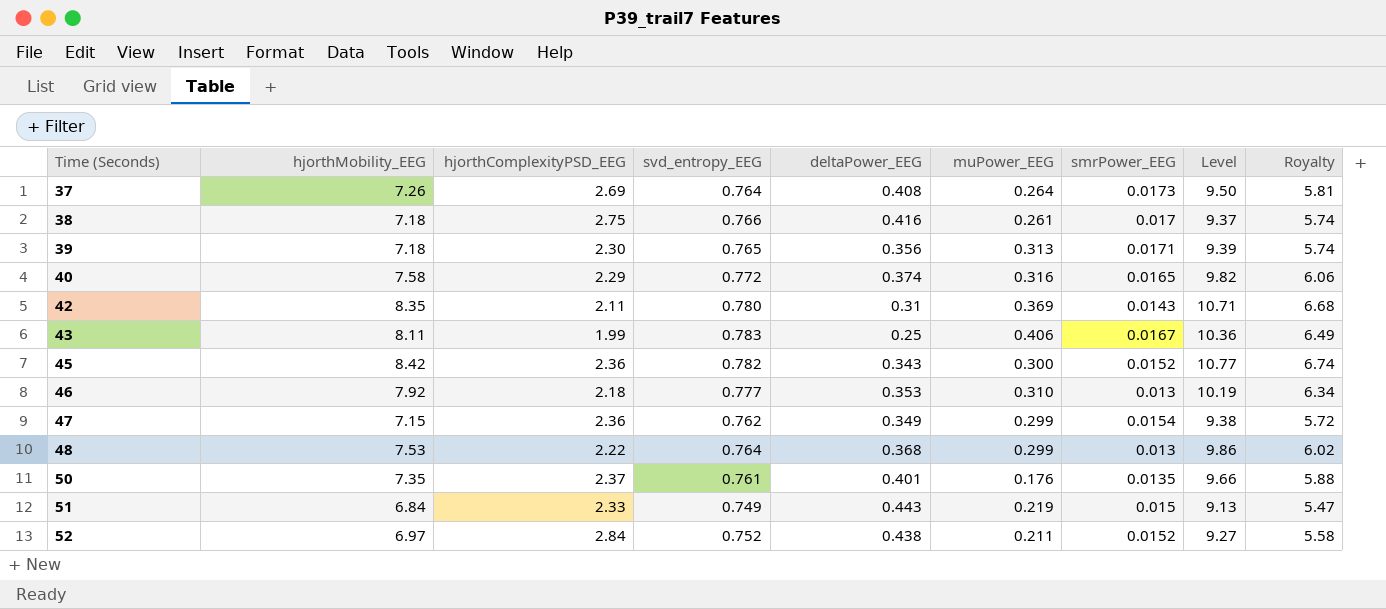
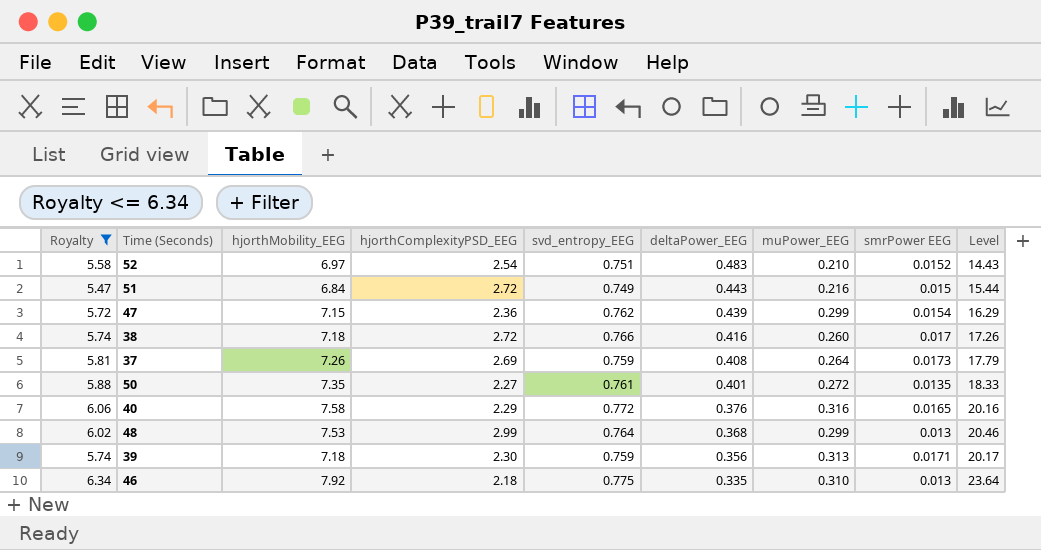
filter: none -> Royalty <= 6.34
row order: Time (Seconds) ascending -> deltaPower_EEG descending
column Royalty | position: 9 -> 1
column name: smrPower_EEG -> smrPower EEG
column Level | formula: [hjorthMobility_EEG] / [svd_entropy_EEG] -> [hjorthMobility_EEG] / [deltaPower_EEG]
52 | hjorthComplexityPSD_EEG: 2.84 -> 2.54
52 | svd_entropy_EEG: 0.752 -> 0.751
52 | deltaPower_EEG: 0.438 -> 0.483
52 | muPower_EEG: 0.211 -> 0.210
51 | hjorthComplexityPSD_EEG: 2.33 -> 2.72
51 | muPower_EEG: 0.219 -> 0.216
47 | deltaPower_EEG: 0.349 -> 0.439
38 | hjorthComplexityPSD_EEG: 2.75 -> 2.72
38 | muPower_EEG: 0.261 -> 0.260
37 | svd_entropy_EEG: 0.764 -> 0.759
50 | hjorthComplexityPSD_EEG: 2.37 -> 2.27
50 | muPower_EEG: 0.176 -> 0.272
40 | deltaPower_EEG: 0.374 -> 0.376
48 | hjorthComplexityPSD_EEG: 2.22 -> 2.99
39 | svd_entropy_EEG: 0.765 -> 0.759
46 | svd_entropy_EEG: 0.777 -> 0.775
46 | deltaPower_EEG: 0.353 -> 0.335

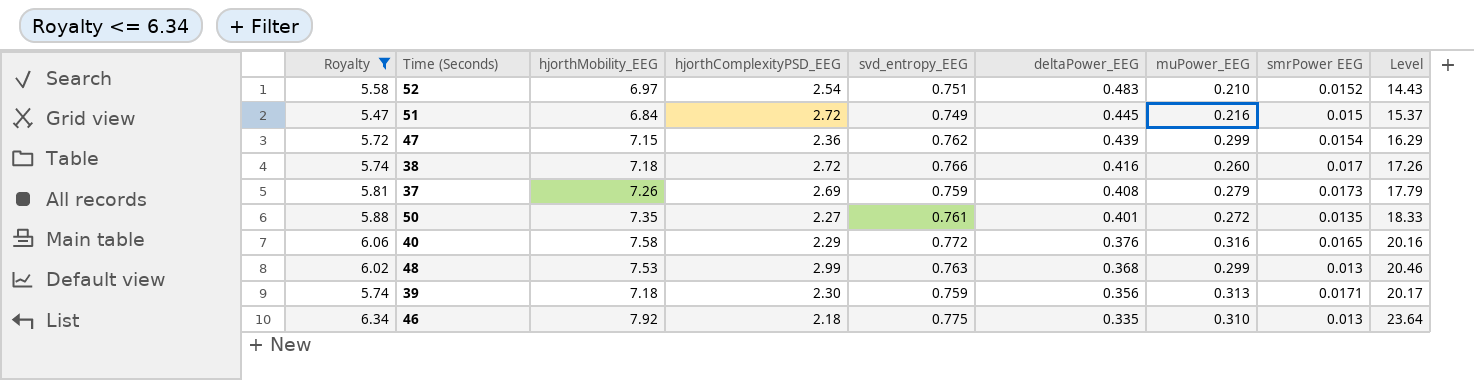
51 | deltaPower_EEG: 0.443 -> 0.445
51 | Level: 15.44 -> 15.37
37 | muPower_EEG: 0.264 -> 0.279
48 | svd_entropy_EEG: 0.764 -> 0.763

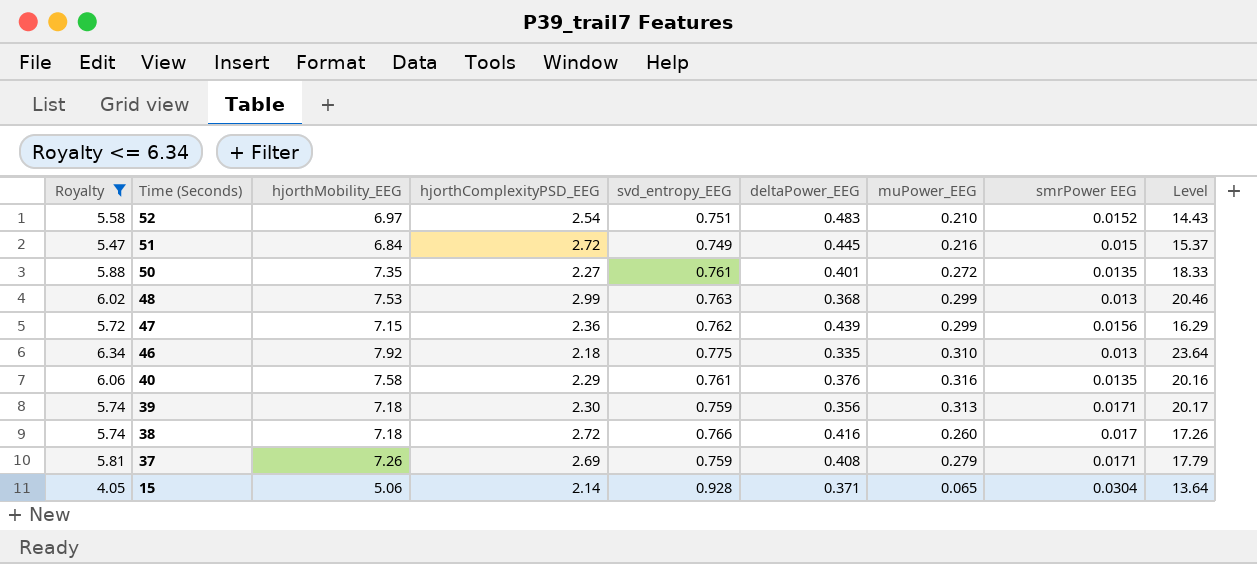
row order: deltaPower_EEG descending -> Time (Seconds) descending
47 | smrPower EEG: 0.0154 -> 0.0156
40 | svd_entropy_EEG: 0.772 -> 0.761
40 | smrPower EEG: 0.0165 -> 0.0135
37 | smrPower EEG: 0.0173 -> 0.0171
row 15: none -> 4.05 | 5.06 | 2.14 | 0.928 | 0.371 | 0.065 | 0.0304 | 13.64

